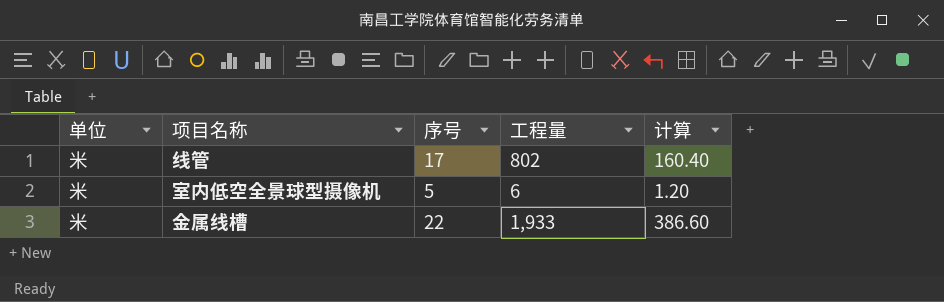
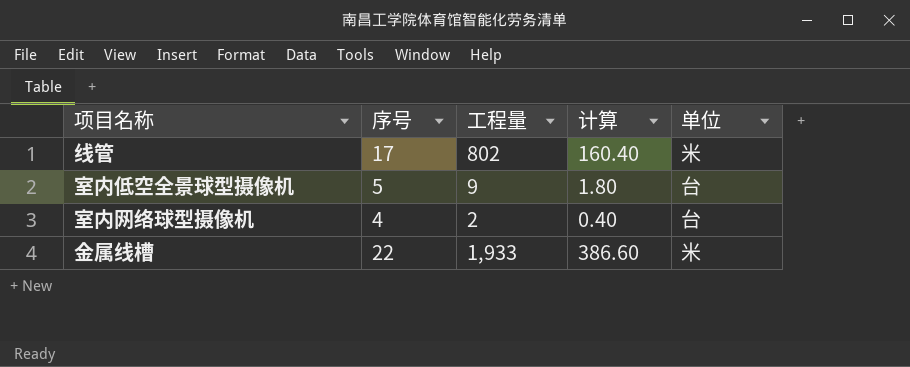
column 单位 | position: 1 -> 5
室内低空全景球型摄像机 | 工程量: 6 -> 9
室内低空全景球型摄像机 | 计算: 1.20 -> 1.80
室内低空全景球型摄像机 | 单位: 米 -> 台
row 室内网络球型摄像机: none -> 4 | 2 | 0.40 | 台

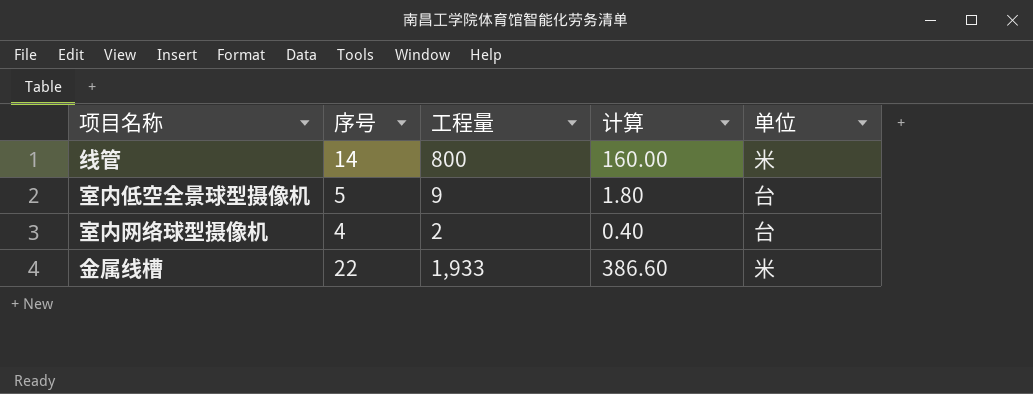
线管 | 序号: 17 -> 14
线管 | 工程量: 802 -> 800
线管 | 计算: 160.40 -> 160.00

